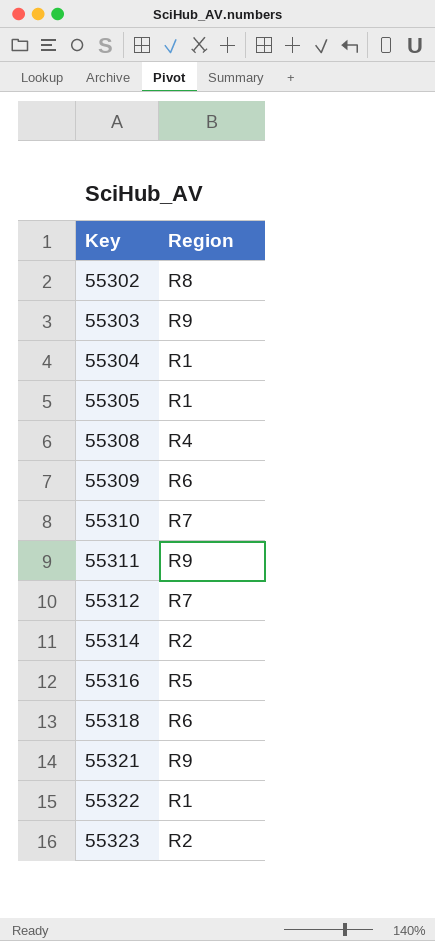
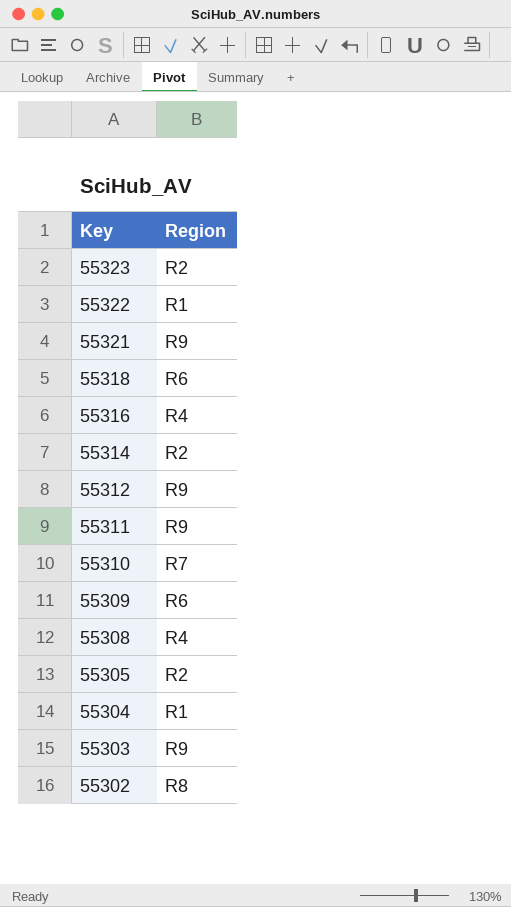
row order: Key ascending -> Key descending
55316 | Region: R5 -> R4
55312 | Region: R7 -> R9
55305 | Region: R1 -> R2

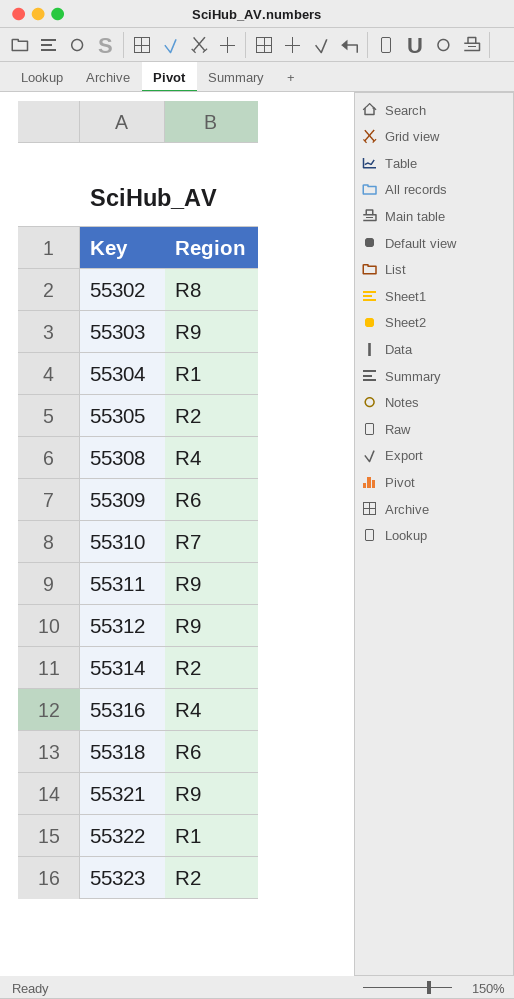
row order: Key descending -> Key ascending

